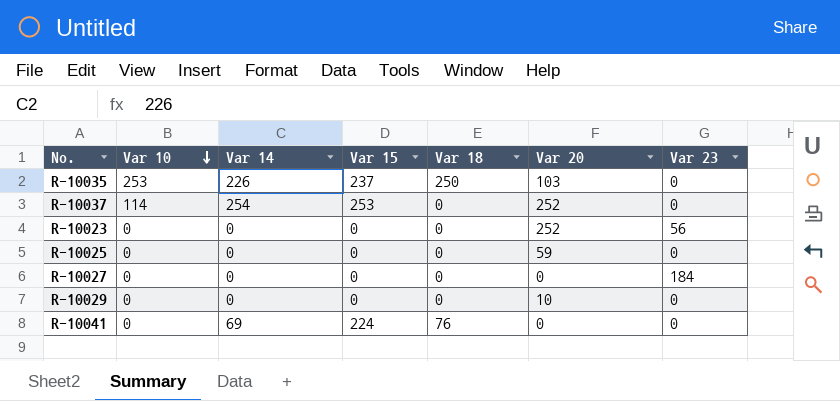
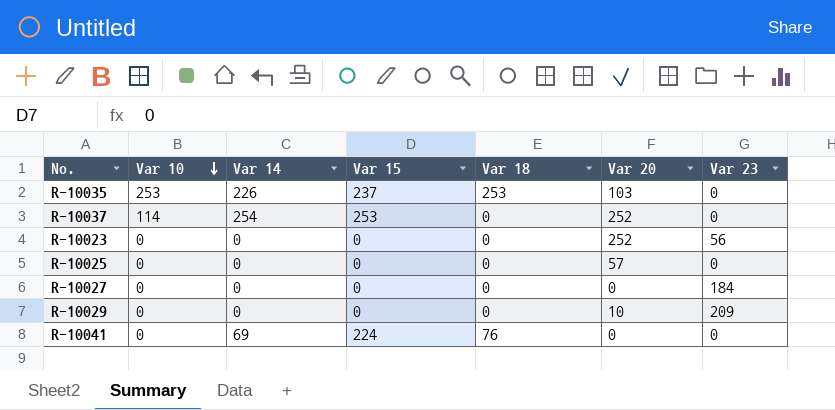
R-10035 | Var 18: 250 -> 253
R-10025 | Var 20: 59 -> 57
R-10029 | Var 23: 0 -> 209

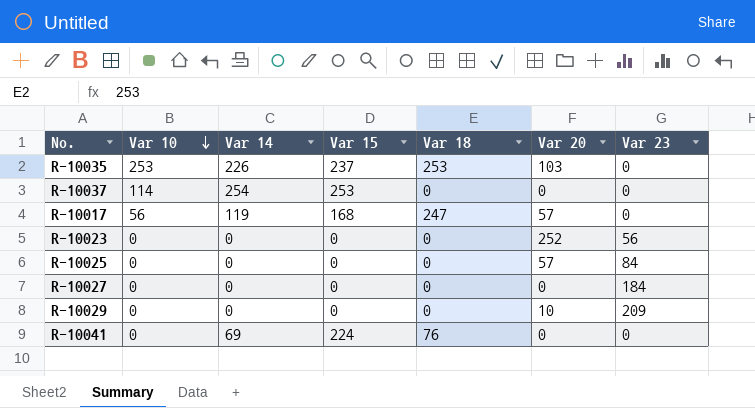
R-10037 | Var 20: 252 -> 0
row R-10017: none -> 56 | 119 | 168 | 247 | 57 | 0
R-10025 | Var 23: 0 -> 84

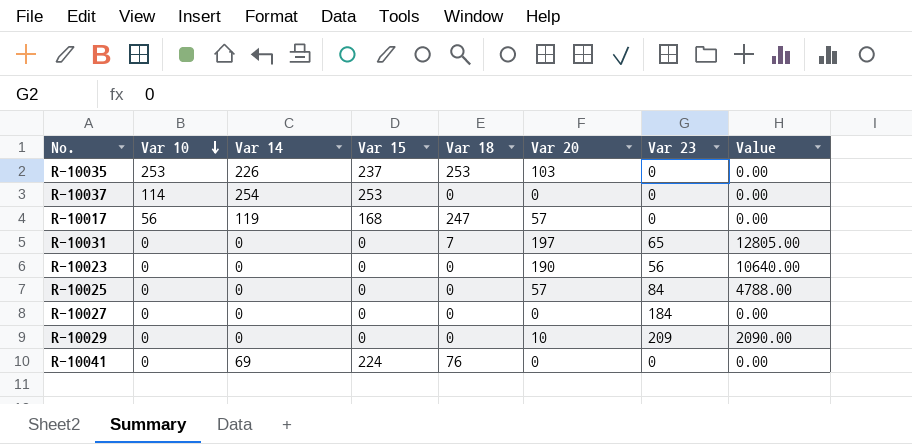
column Value | formula: none -> [Var 20] * [Var 23]
row R-10031: none -> 0 | 0 | 0 | 7 | 197 | 65 | 12805.00
R-10023 | Var 20: 252 -> 190

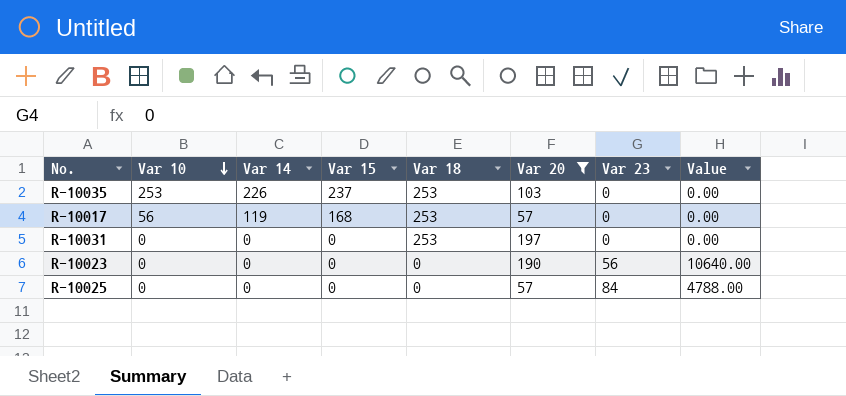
filter: none -> Var 20 >= 57
R-10017 | Var 18: 247 -> 253
R-10031 | Var 18: 7 -> 253
R-10031 | Var 23: 65 -> 0
R-10031 | Value: 12805.00 -> 0.00

